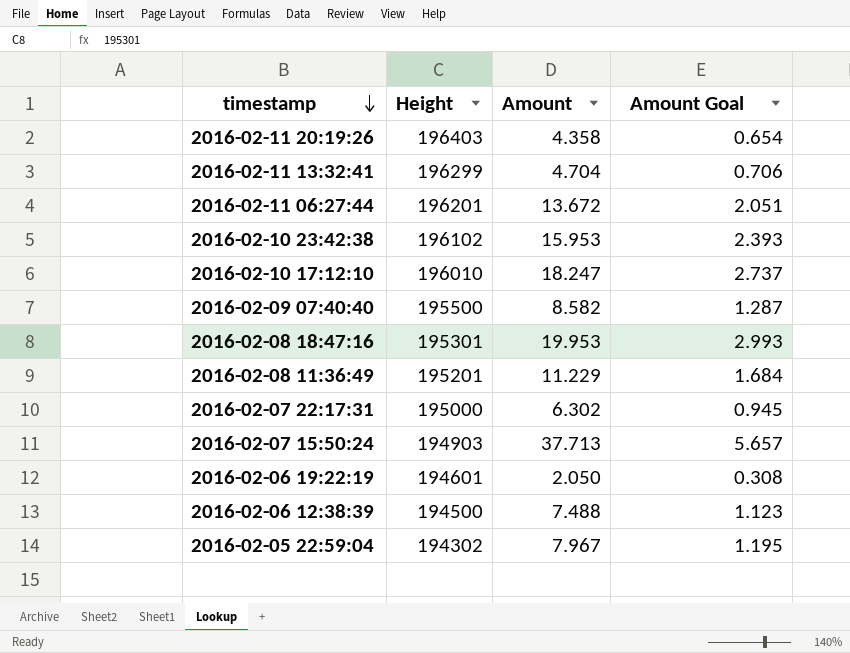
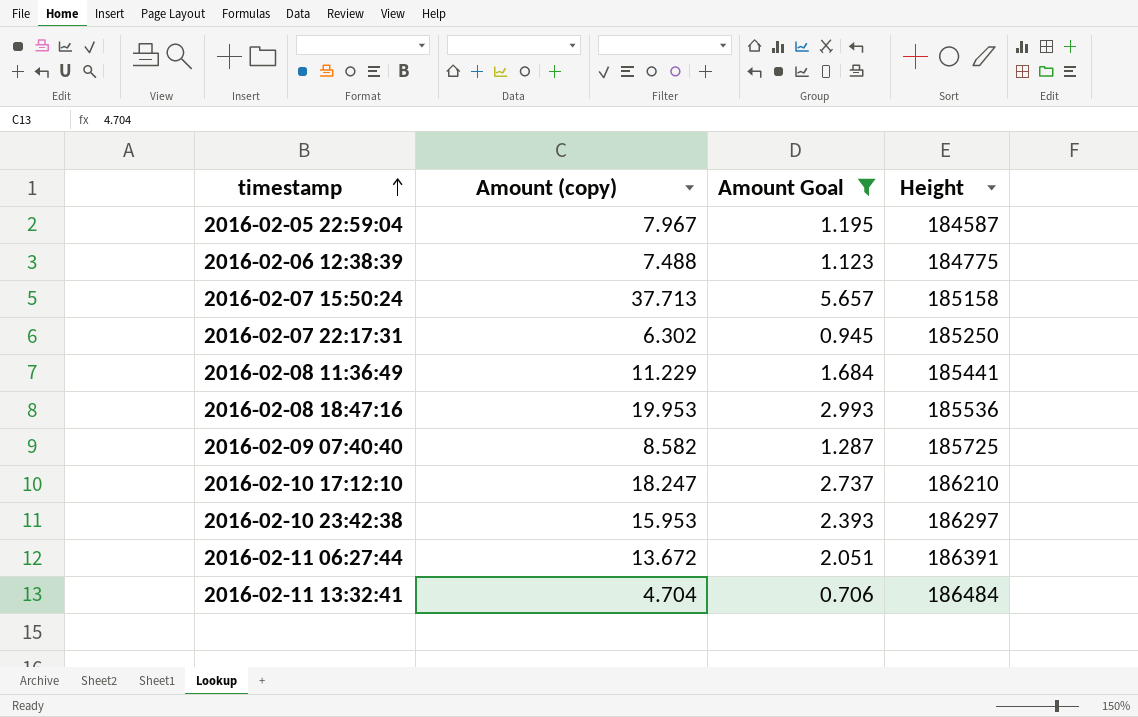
filter: none -> Amount Goal >= 0.706
row order: timestamp descending -> timestamp ascending
column name: Amount -> Amount (copy)
column Height | position: 2 -> 4
2016-02-05 22:59:04 | Height: 194302 -> 184587
2016-02-06 12:38:39 | Height: 194500 -> 184775
2016-02-07 15:50:24 | Height: 194903 -> 185158
2016-02-07 22:17:31 | Height: 195000 -> 185250
2016-02-08 11:36:49 | Height: 195201 -> 185441
2016-02-08 18:47:16 | Height: 195301 -> 185536
2016-02-09 07:40:40 | Height: 195500 -> 185725
2016-02-10 17:12:10 | Height: 196010 -> 186210
2016-02-10 23:42:38 | Height: 196102 -> 186297
2016-02-11 06:27:44 | Height: 196201 -> 186391
2016-02-11 13:32:41 | Height: 196299 -> 186484

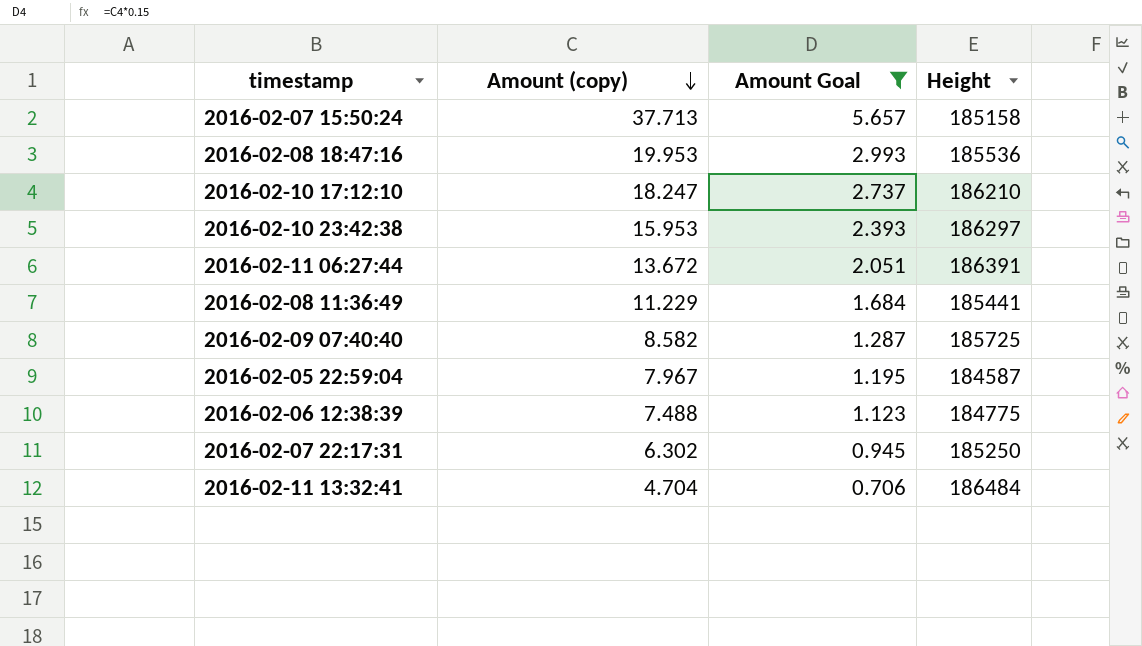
row order: timestamp ascending -> Amount (copy) descending

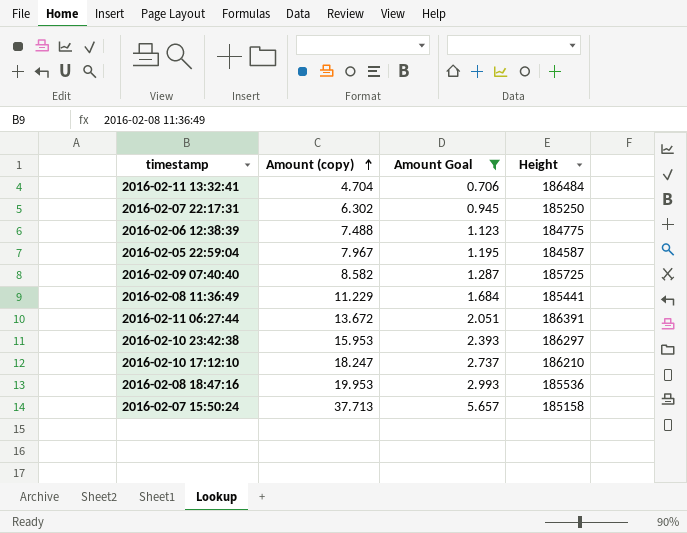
row order: Amount (copy) descending -> Amount (copy) ascending

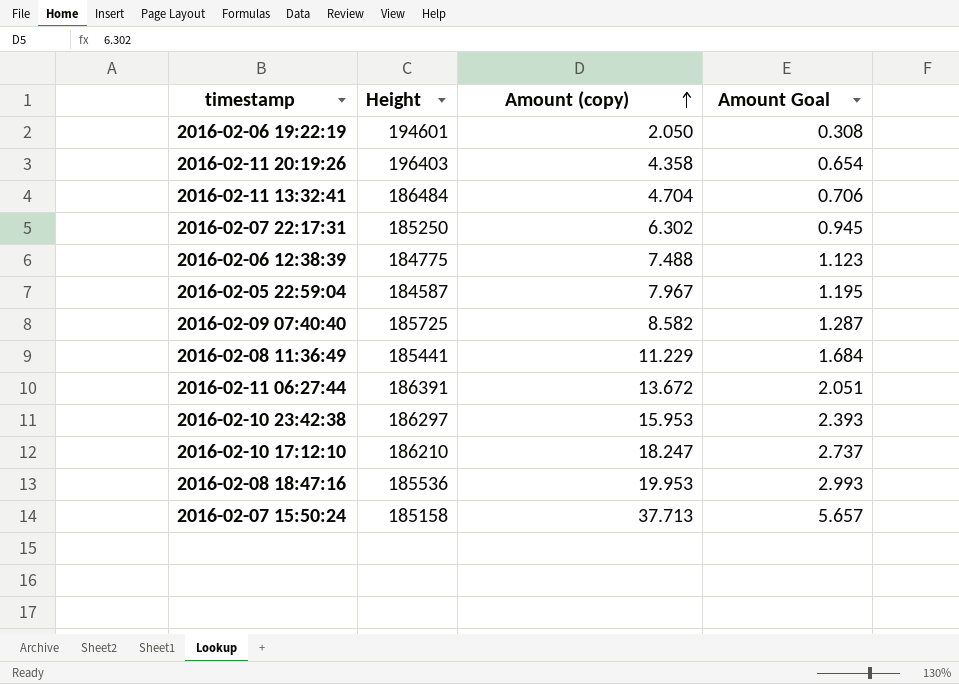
filter: Amount Goal >= 0.706 -> none
column Height | position: 4 -> 2

